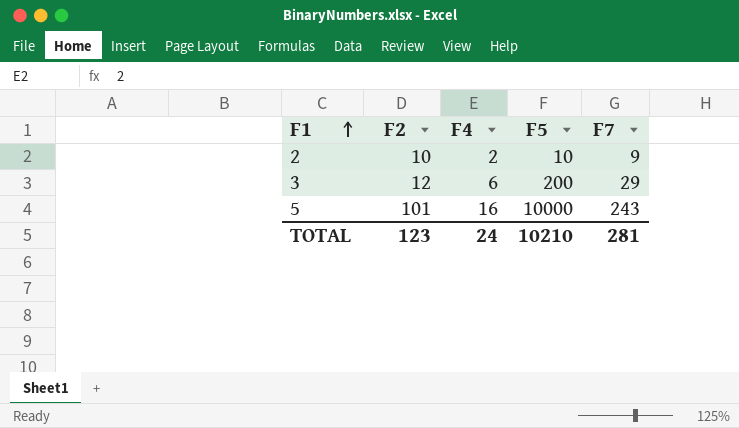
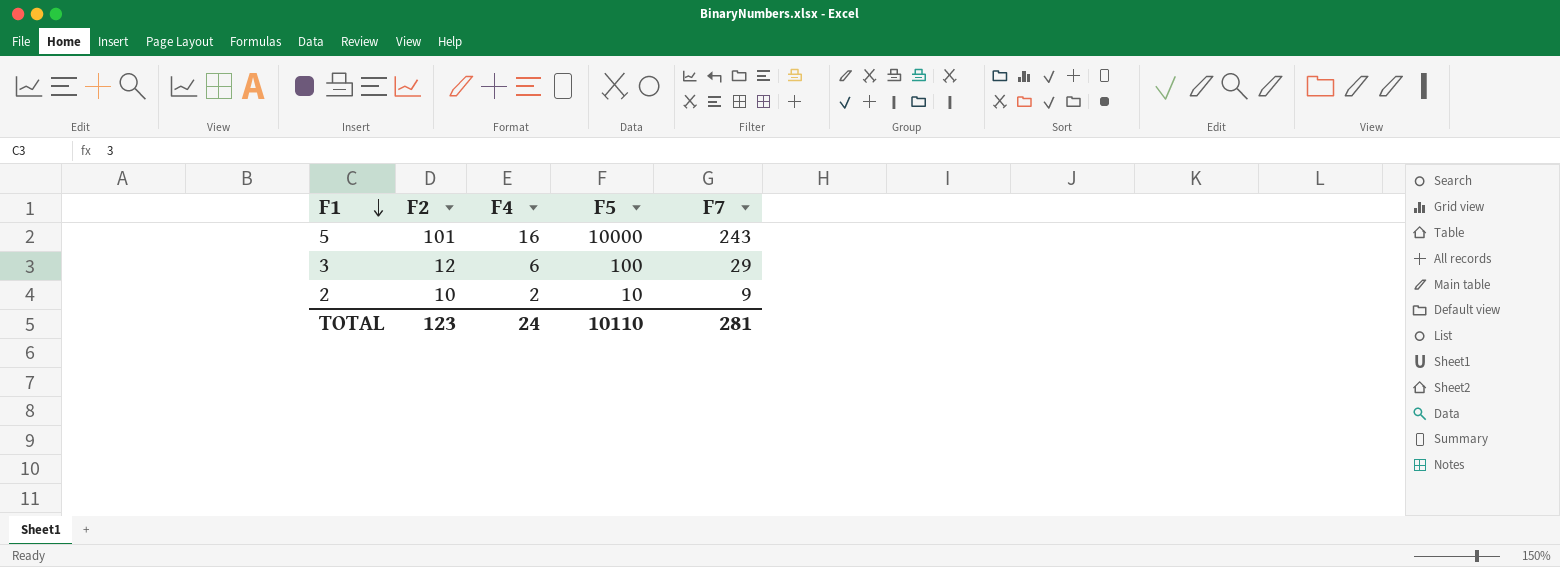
row order: F1 ascending -> F1 descending
3 | F5: 200 -> 100
TOTAL | F5: 10210 -> 10110

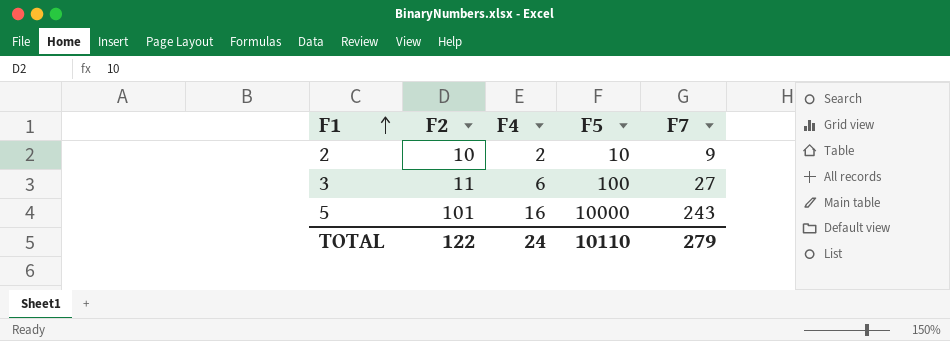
row order: F1 descending -> F1 ascending
3 | F2: 12 -> 11
3 | F7: 29 -> 27
TOTAL | F2: 123 -> 122
TOTAL | F7: 281 -> 279

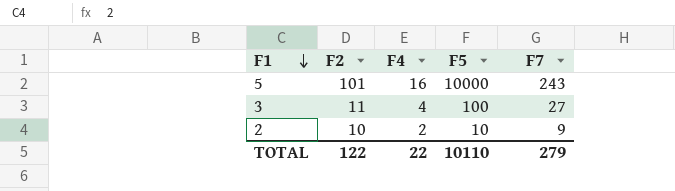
row order: F1 ascending -> F1 descending
3 | F4: 6 -> 4
TOTAL | F4: 24 -> 22

